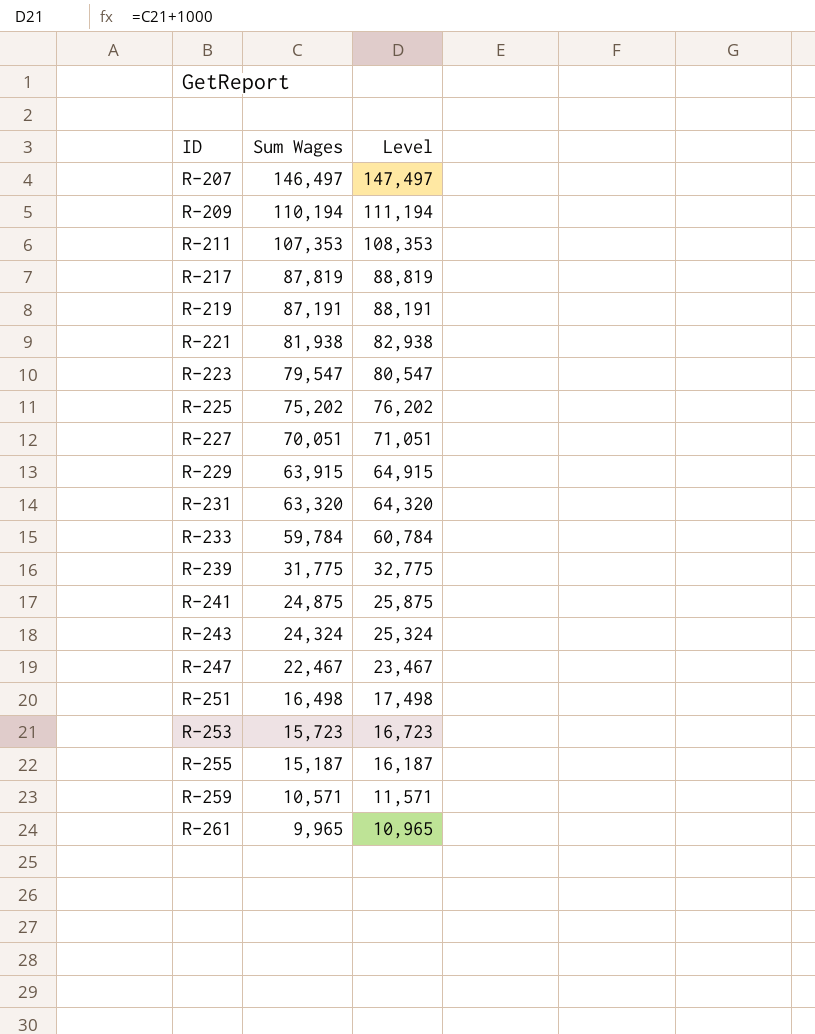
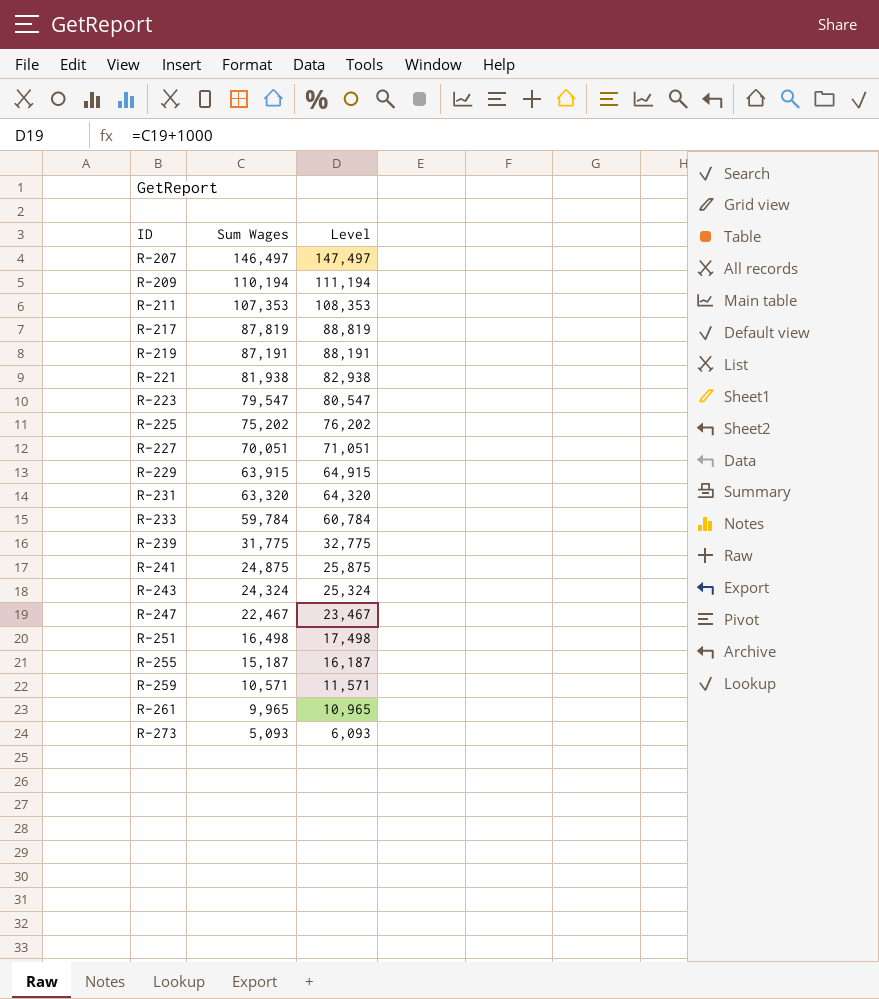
row R-253: 15,723 | 16,723 -> none
row R-273: none -> 5,093 | 6,093

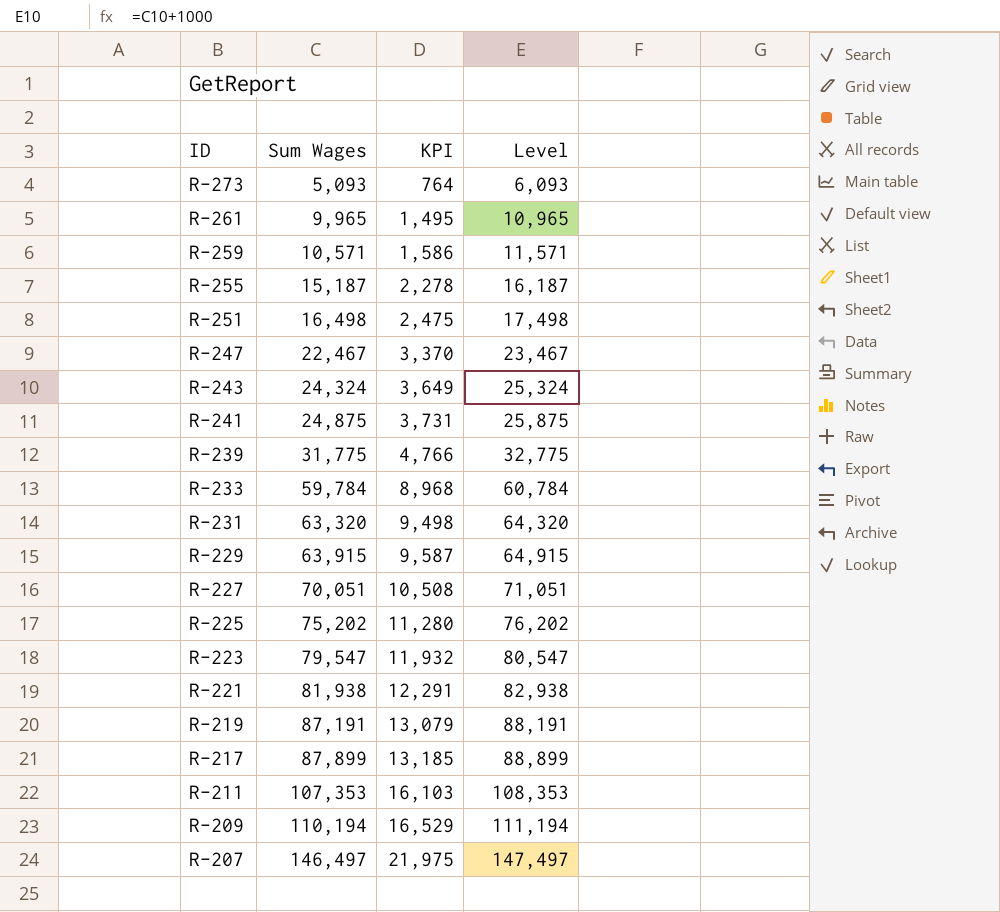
row order: ID ascending -> ID descending
column KPI | formula: none -> [Sum Wages] * 0.15
R-217 | Sum Wages: 87,819 -> 87,899
R-217 | Level: 88,819 -> 88,899

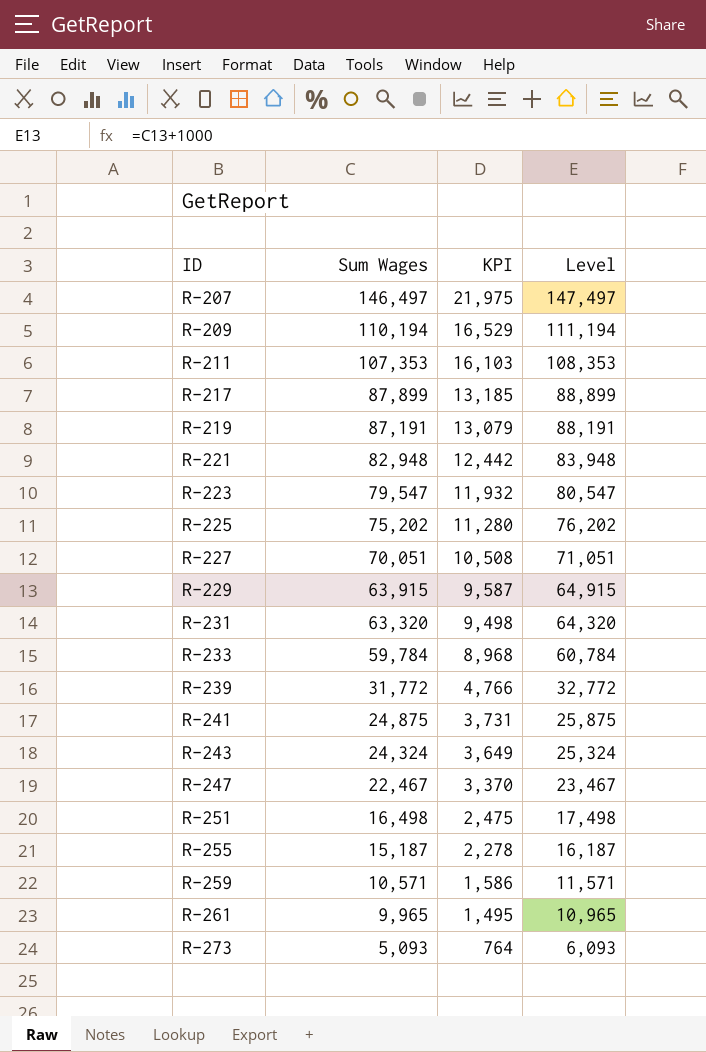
row order: ID descending -> ID ascending
R-221 | Sum Wages: 81,938 -> 82,948
R-221 | KPI: 12,291 -> 12,442
R-221 | Level: 82,938 -> 83,948
R-239 | Sum Wages: 31,775 -> 31,772
R-239 | Level: 32,775 -> 32,772

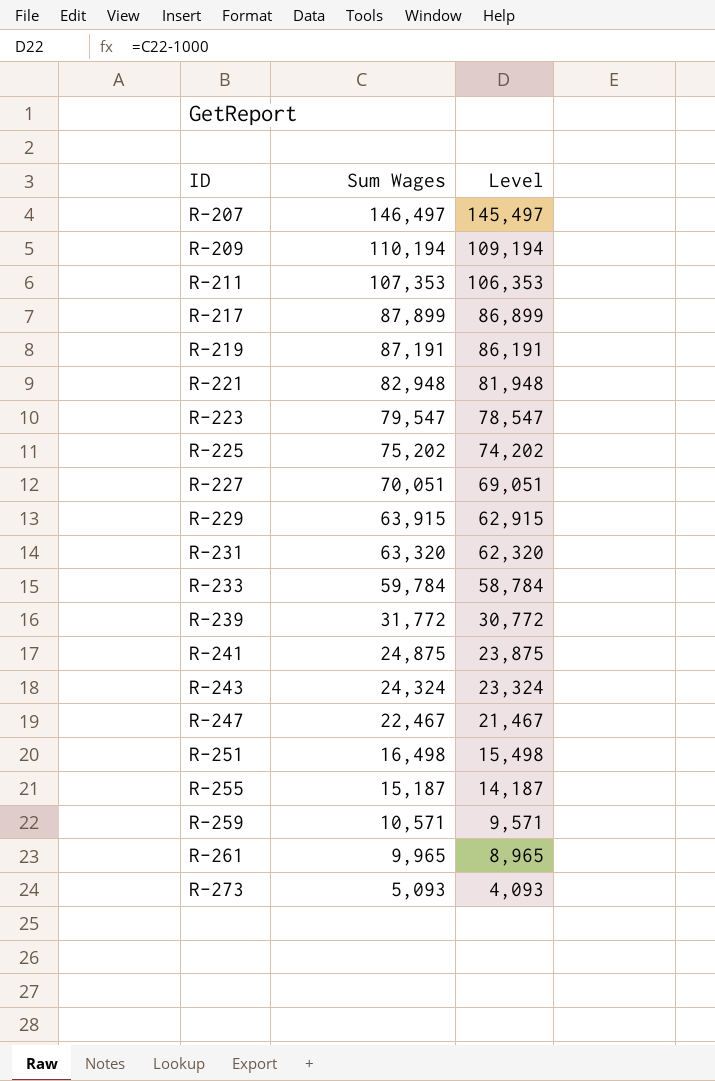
column KPI | formula: [Sum Wages] * 0.15 -> none
column Level | formula: [Sum Wages] + 1000 -> [Sum Wages] - 1000

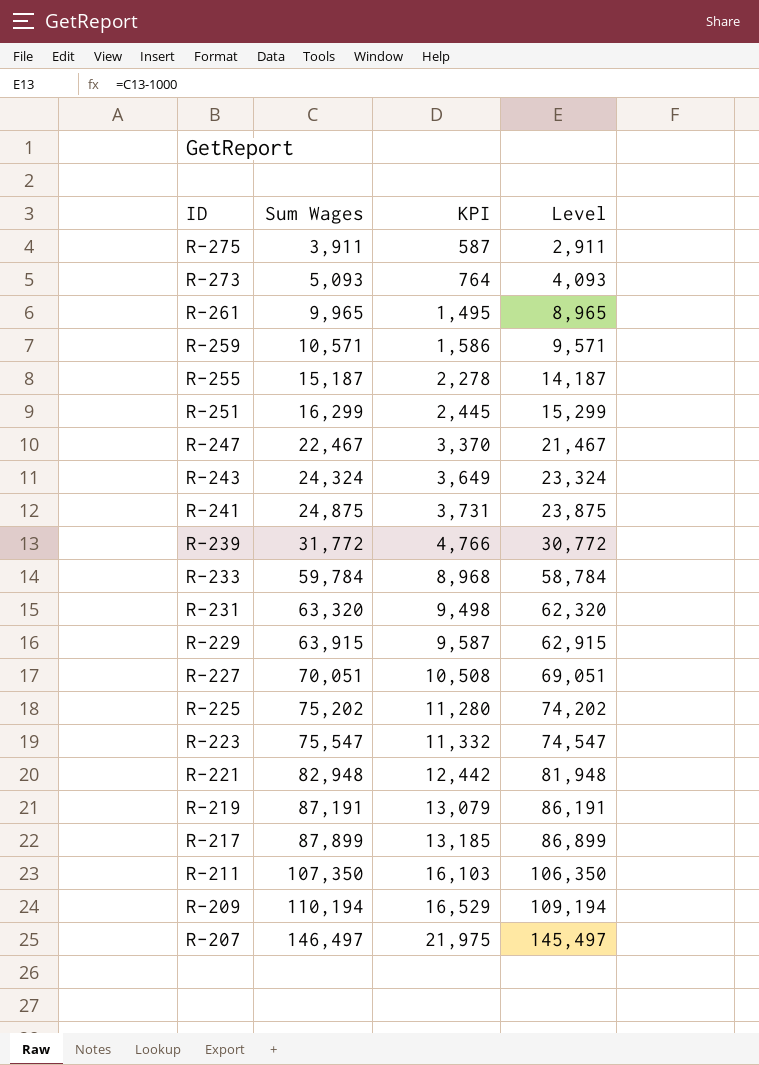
row order: ID ascending -> ID descending
column KPI | formula: none -> [Sum Wages] * 0.15
row R-275: none -> 3,911 | 587 | 2,911
R-251 | Sum Wages: 16,498 -> 16,299
R-251 | Level: 15,498 -> 15,299
R-223 | Sum Wages: 79,547 -> 75,547
R-223 | Level: 78,547 -> 74,547
R-211 | Sum Wages: 107,353 -> 107,350
R-211 | Level: 106,353 -> 106,350

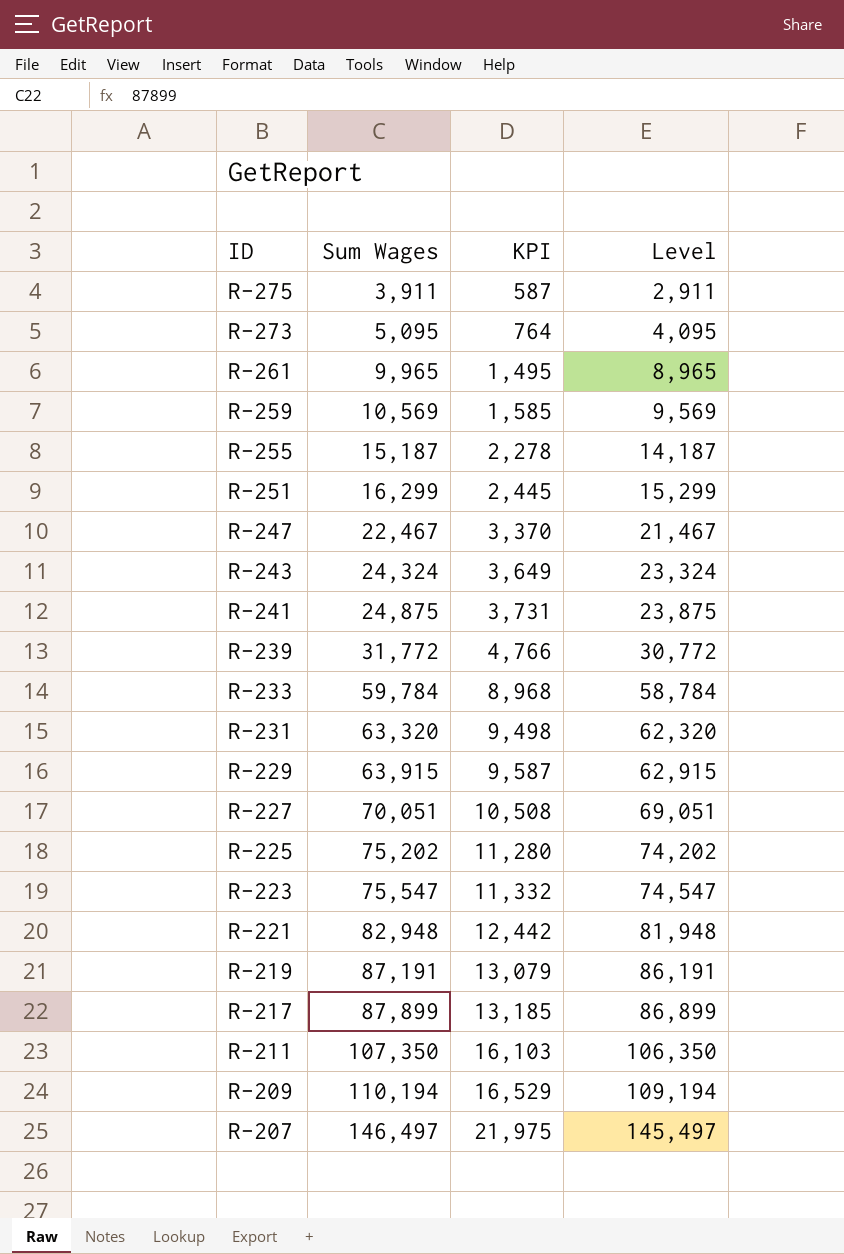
R-273 | Sum Wages: 5,093 -> 5,095
R-273 | Level: 4,093 -> 4,095
R-259 | Sum Wages: 10,571 -> 10,569
R-259 | KPI: 1,586 -> 1,585
R-259 | Level: 9,571 -> 9,569

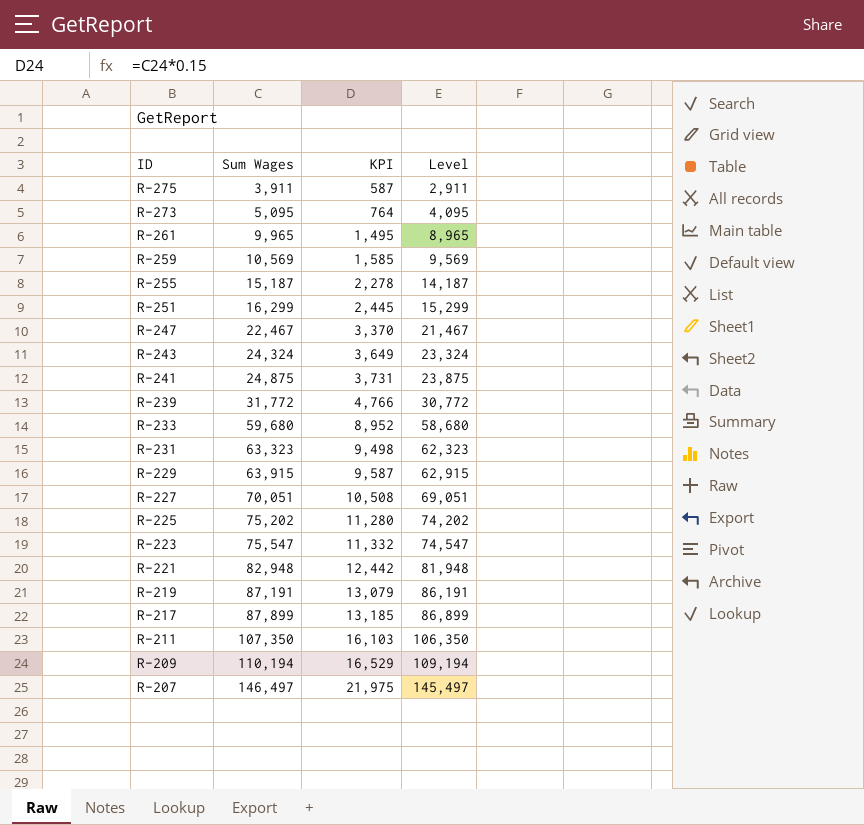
R-233 | Sum Wages: 59,784 -> 59,680
R-233 | KPI: 8,968 -> 8,952
R-233 | Level: 58,784 -> 58,680
R-231 | Sum Wages: 63,320 -> 63,323
R-231 | Level: 62,320 -> 62,323

